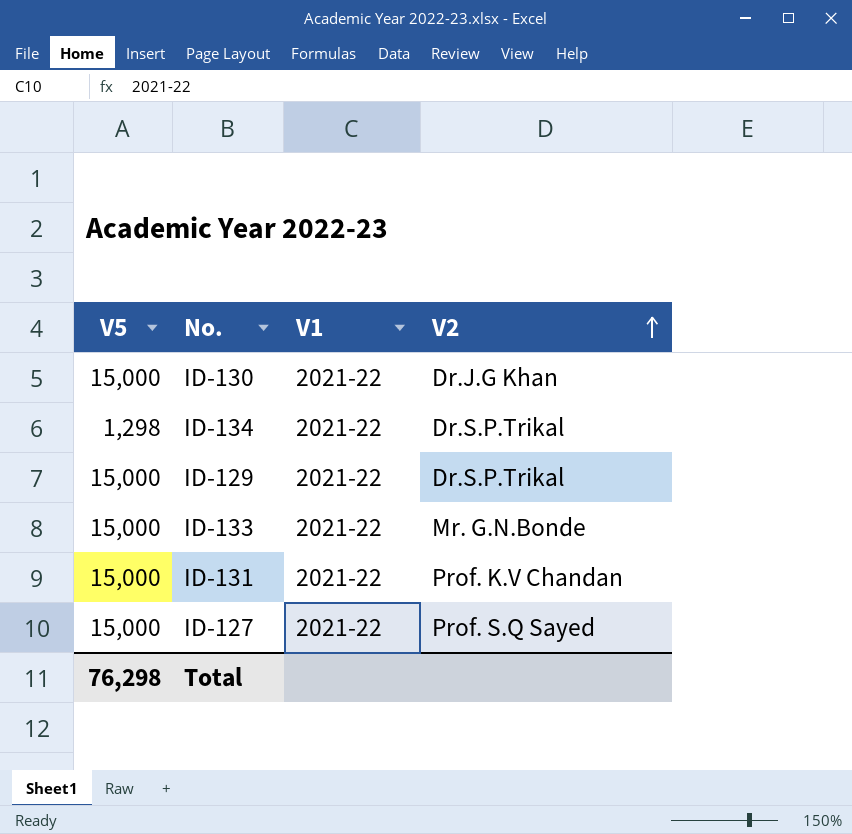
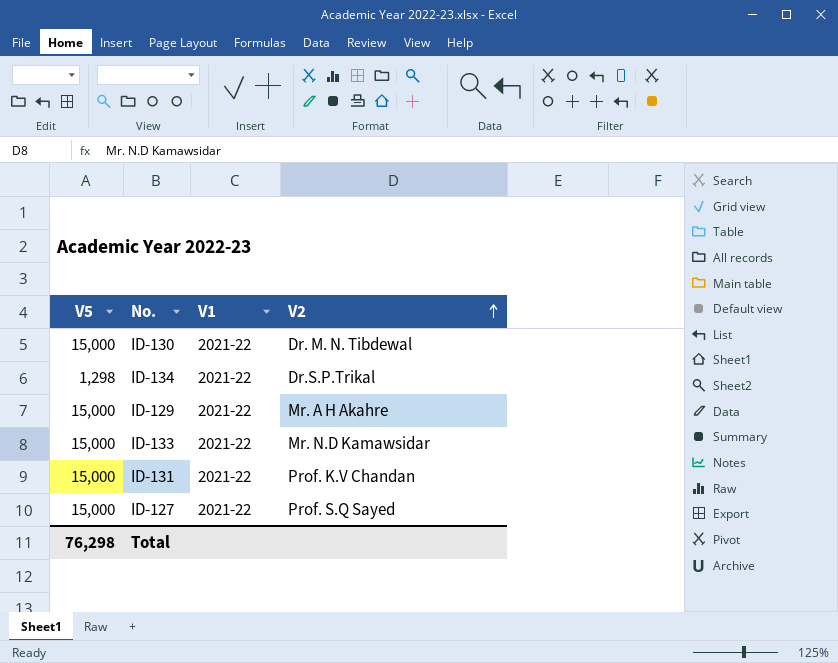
ID-130 | V2: Dr.J.G Khan -> Dr. M. N. Tibdewal
ID-129 | V2: Dr.S.P.Trikal -> Mr. A H Akahre
ID-133 | V2: Mr. G.N.Bonde -> Mr. N.D Kamawsidar

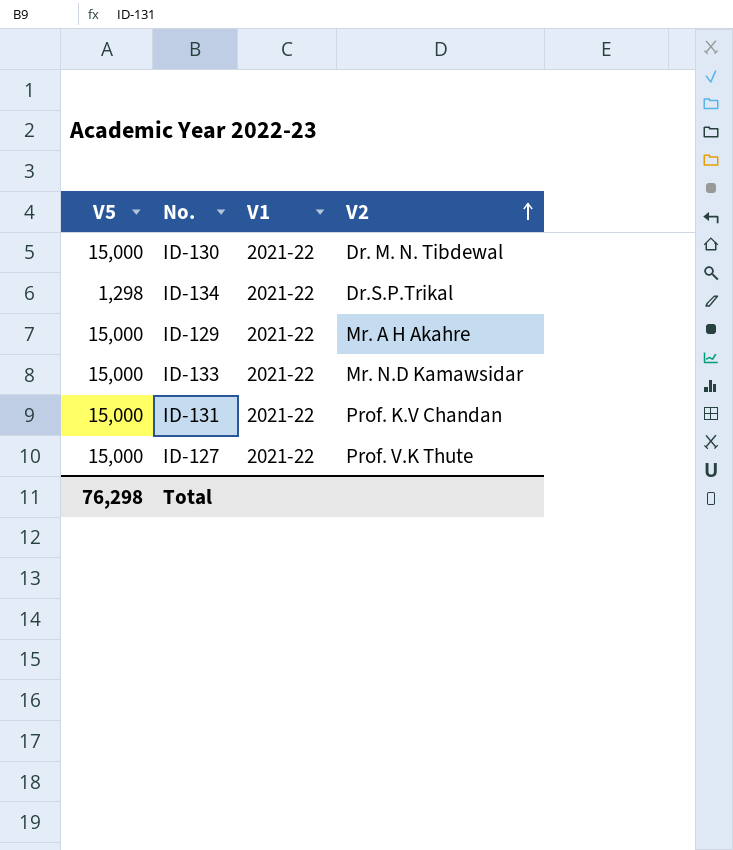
ID-127 | V2: Prof. S.Q Sayed -> Prof. V.K Thute

